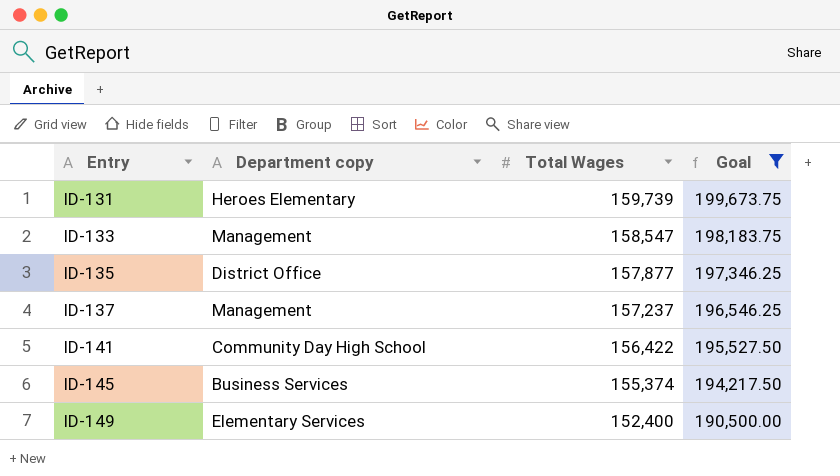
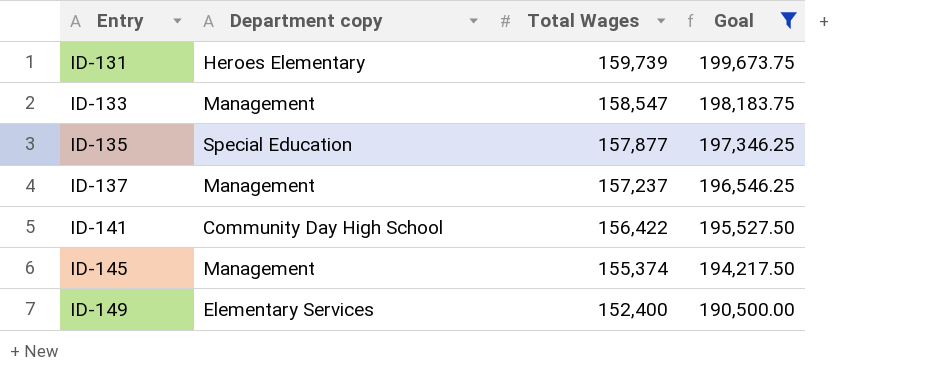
ID-135 | Department copy: District Office -> Special Education
ID-145 | Department copy: Business Services -> Management

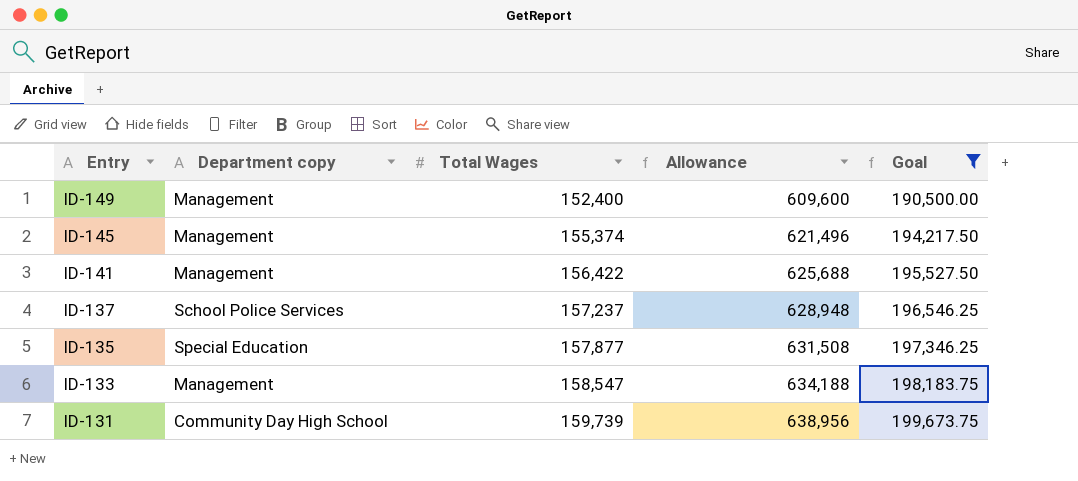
row order: Entry ascending -> Entry descending
column Allowance | formula: none -> [Total Wages] * 4
ID-149 | Department copy: Elementary Services -> Management
ID-141 | Department copy: Community Day High School -> Management
ID-137 | Department copy: Management -> School Police Services
ID-131 | Department copy: Heroes Elementary -> Community Day High School

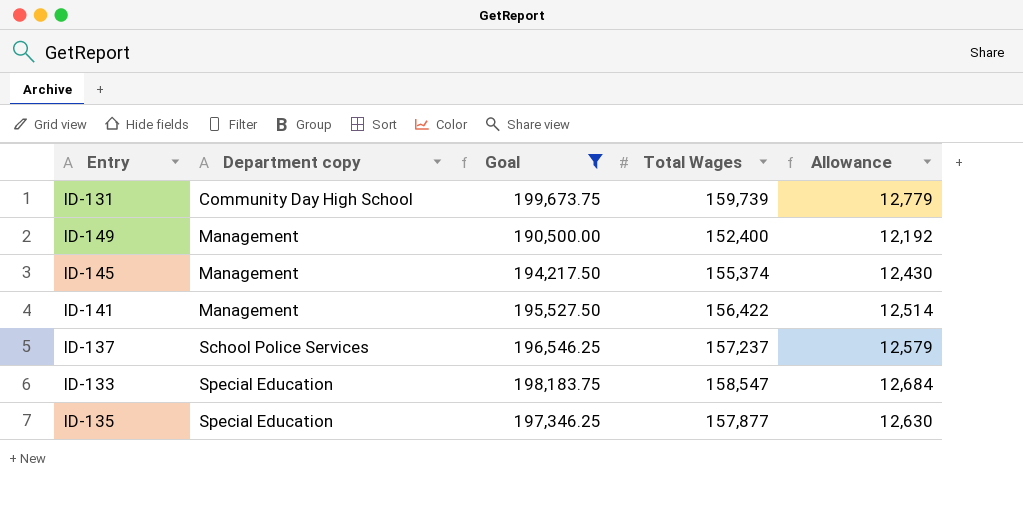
row order: Entry descending -> Department copy ascending
column Goal | position: 5 -> 3
column Allowance | formula: [Total Wages] * 4 -> [Total Wages] * 0.08
ID-133 | Department copy: Management -> Special Education

